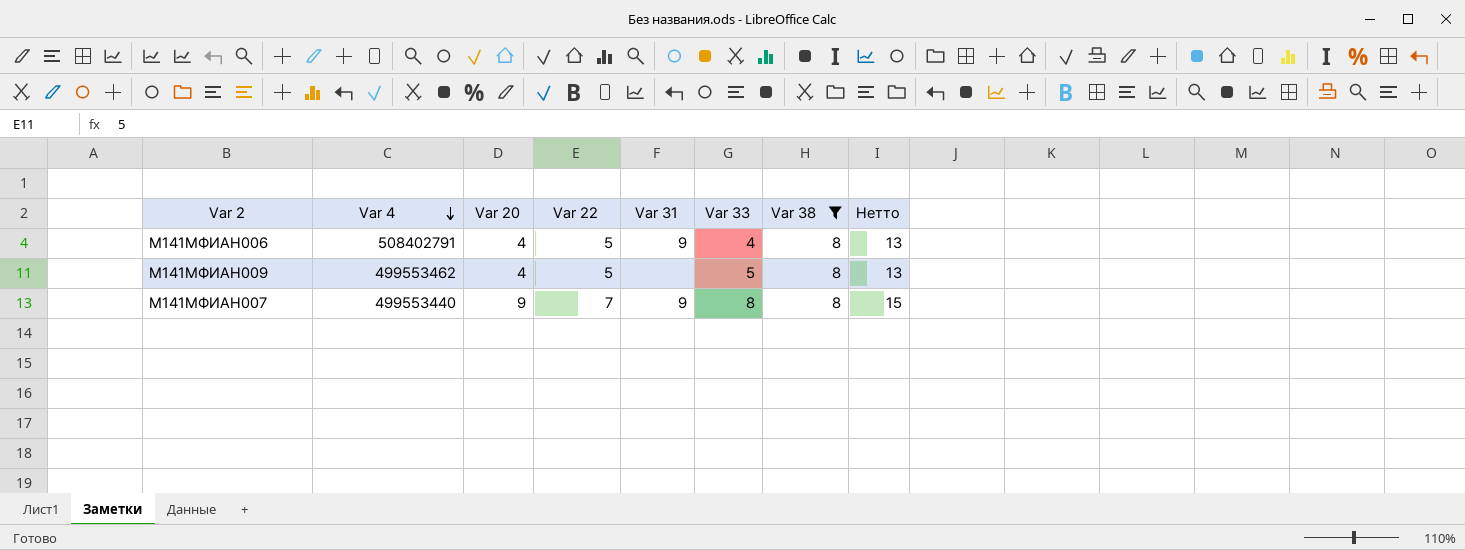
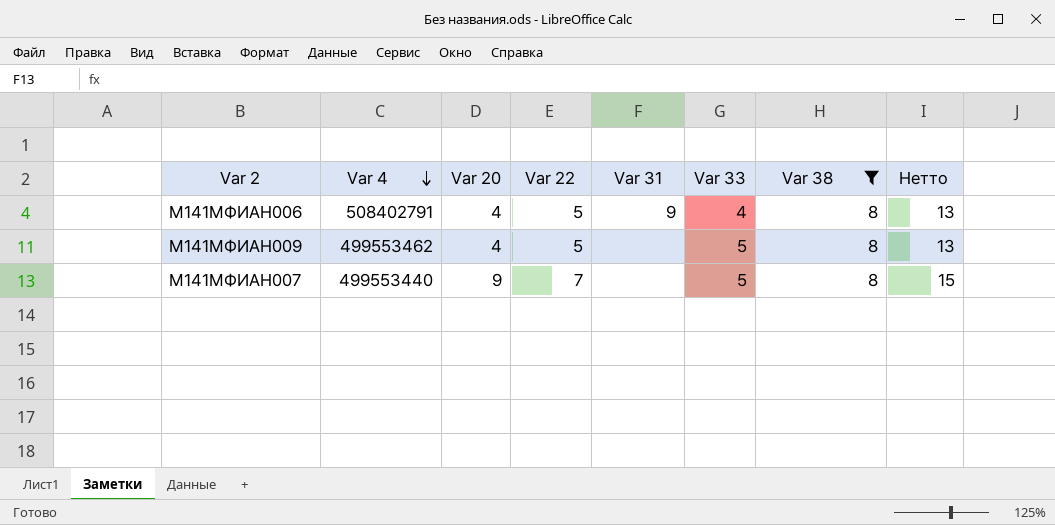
М141МФИАН007 | Var 31: 9 -> none
М141МФИАН007 | Var 33: 8 -> 5

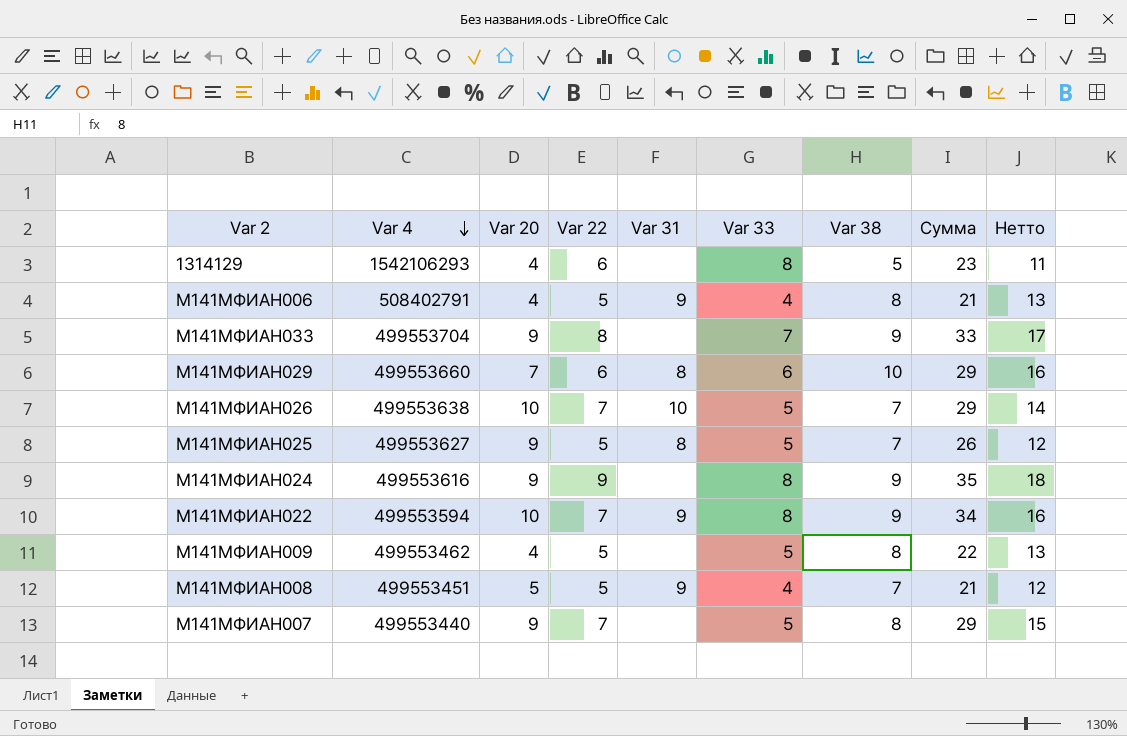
filter: Var 38 = 8 -> none
column Сумма | formula: none -> [Var 20] + [Var 22] + [Var 33] + [Var 38]

